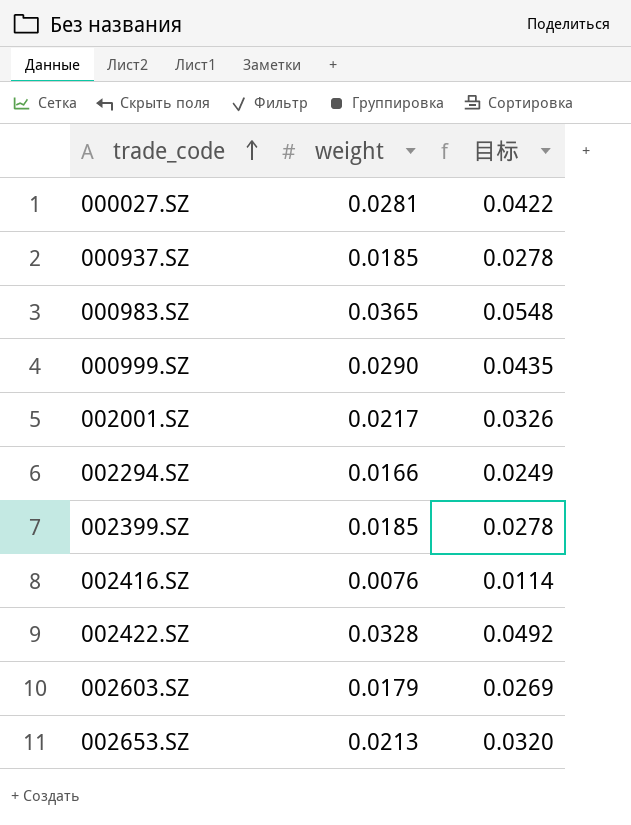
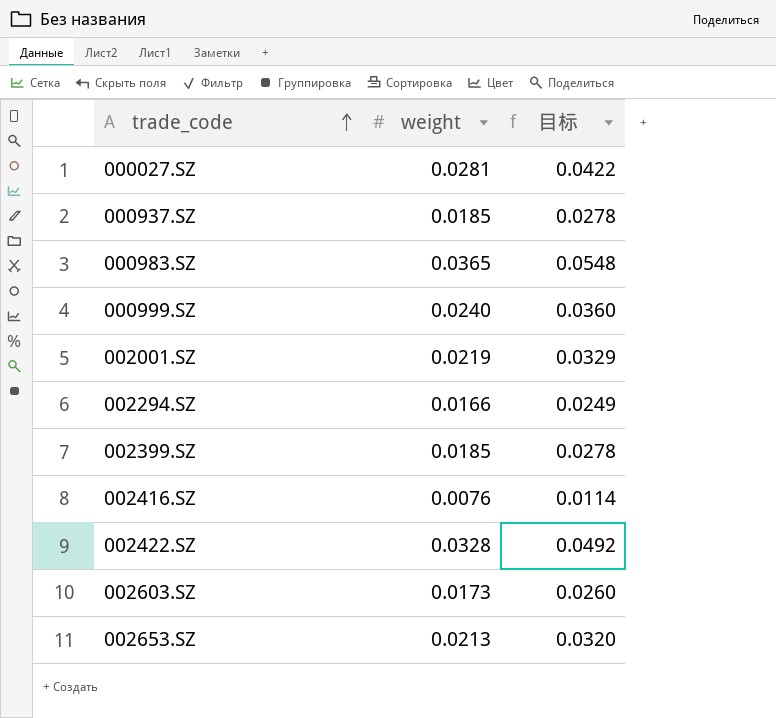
000999.SZ | weight: 0.0290 -> 0.0240
000999.SZ | 目标: 0.0435 -> 0.0360
002001.SZ | weight: 0.0217 -> 0.0219
002001.SZ | 目标: 0.0326 -> 0.0329
002603.SZ | weight: 0.0179 -> 0.0173
002603.SZ | 目标: 0.0269 -> 0.0260

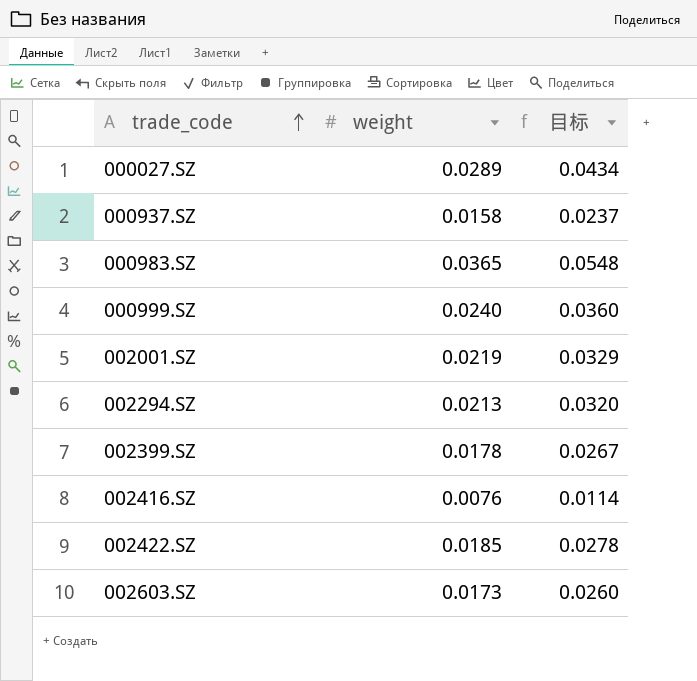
row 002653.SZ: 0.0213 | 0.0320 -> none
000027.SZ | weight: 0.0281 -> 0.0289
000027.SZ | 目标: 0.0422 -> 0.0434
000937.SZ | weight: 0.0185 -> 0.0158
000937.SZ | 目标: 0.0278 -> 0.0237
002294.SZ | weight: 0.0166 -> 0.0213
002294.SZ | 目标: 0.0249 -> 0.0320
002399.SZ | weight: 0.0185 -> 0.0178
002399.SZ | 目标: 0.0278 -> 0.0267
002422.SZ | weight: 0.0328 -> 0.0185
002422.SZ | 目标: 0.0492 -> 0.0278

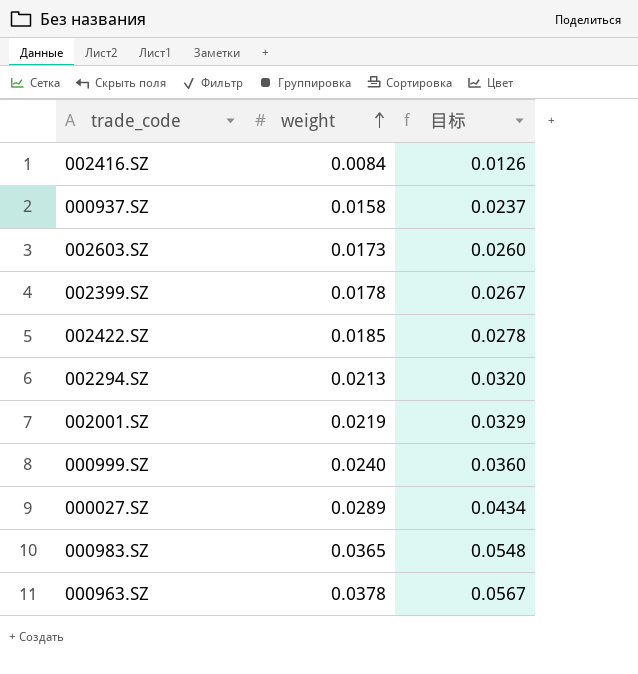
row order: trade_code ascending -> weight ascending
002416.SZ | weight: 0.0076 -> 0.0084
002416.SZ | 目标: 0.0114 -> 0.0126
row 000963.SZ: none -> 0.0378 | 0.0567

